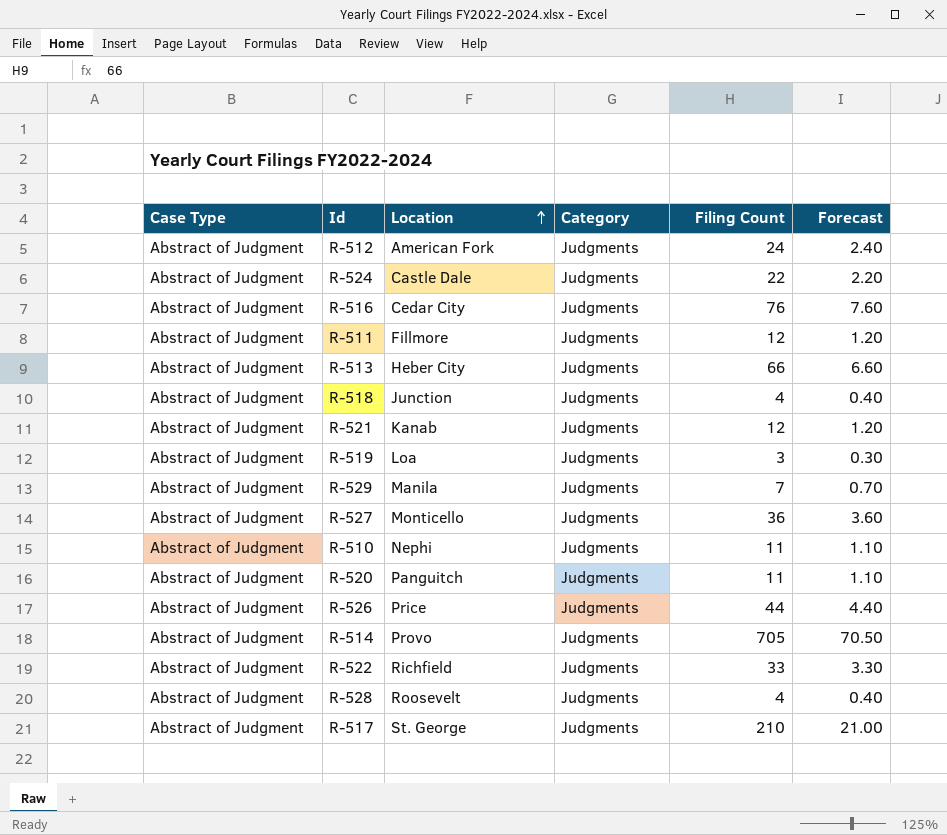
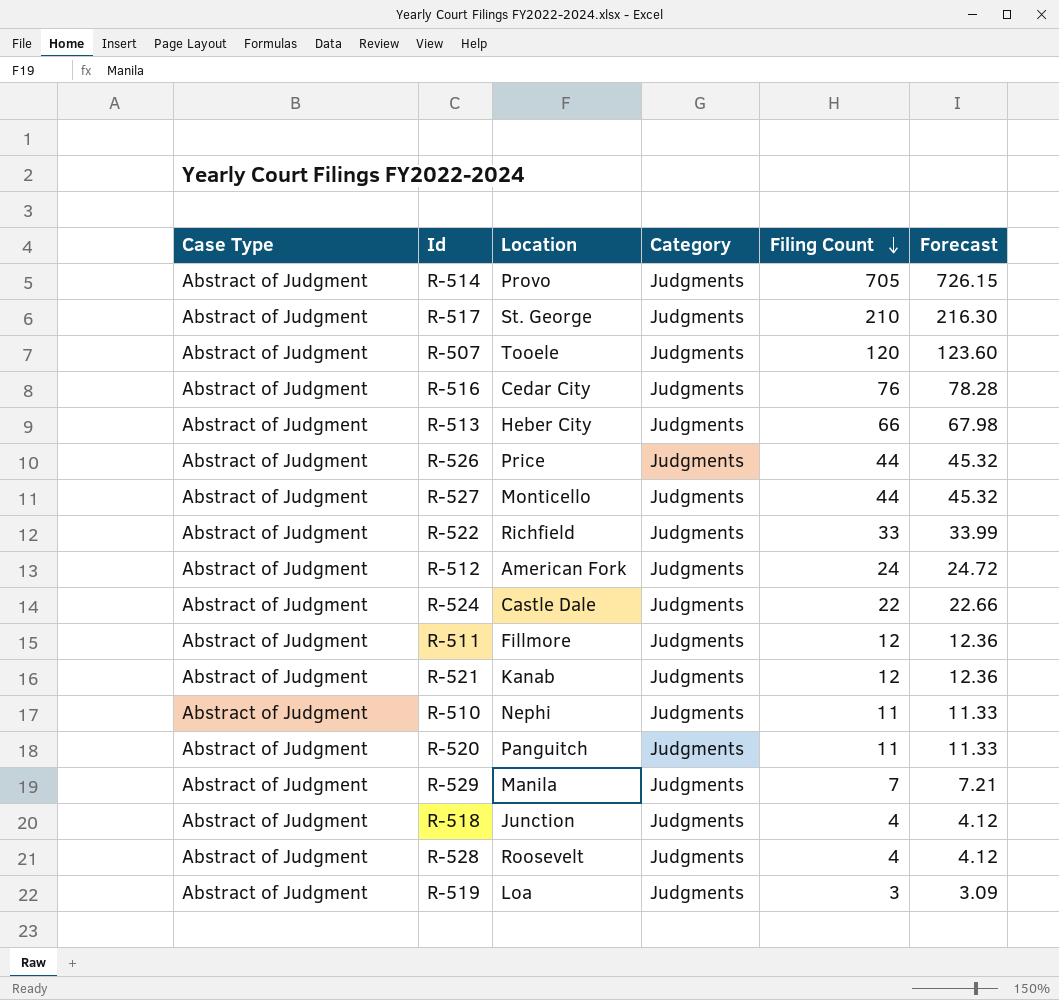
row order: Location ascending -> Filing Count descending
column Forecast | formula: [Filing Count] * 0.1 -> [Filing Count] * 1.03
row R-507: none -> Abstract of Judgment | Tooele | Judgments | 120 | 123.60
R-527 | Filing Count: 36 -> 44

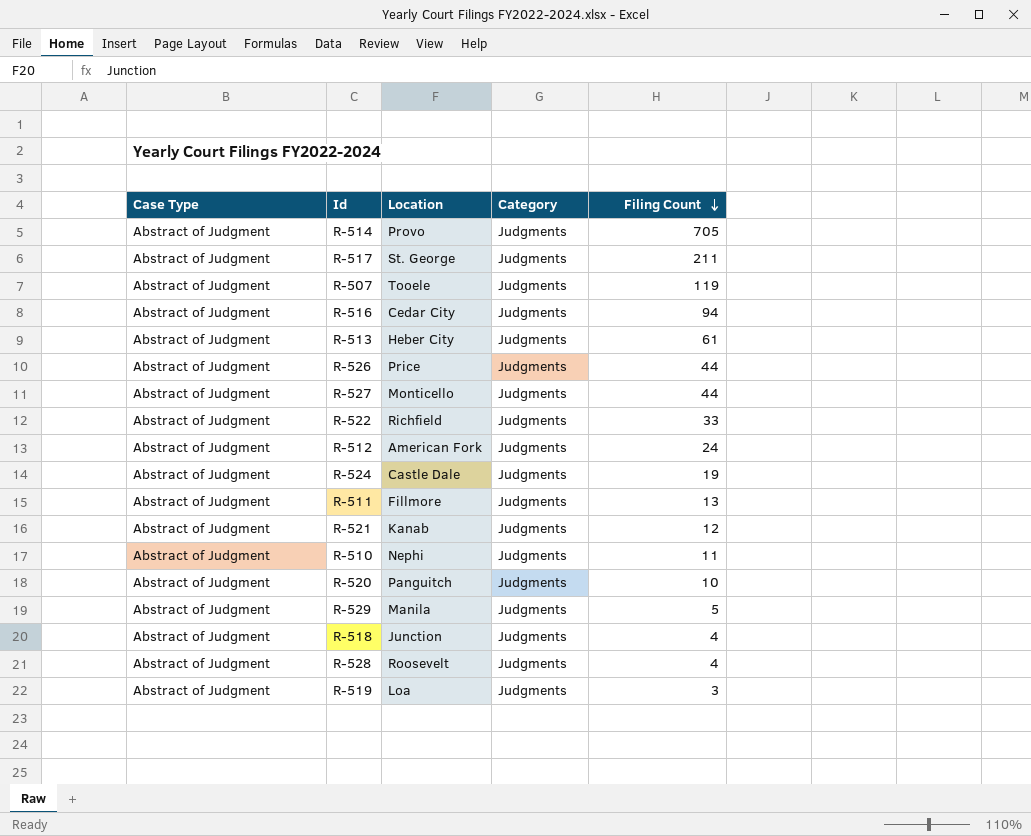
column Forecast | formula: [Filing Count] * 1.03 -> none
R-517 | Filing Count: 210 -> 211
R-507 | Filing Count: 120 -> 119
R-516 | Filing Count: 76 -> 94
R-513 | Filing Count: 66 -> 61
R-524 | Filing Count: 22 -> 19
R-511 | Filing Count: 12 -> 13
R-520 | Filing Count: 11 -> 10
R-529 | Filing Count: 7 -> 5

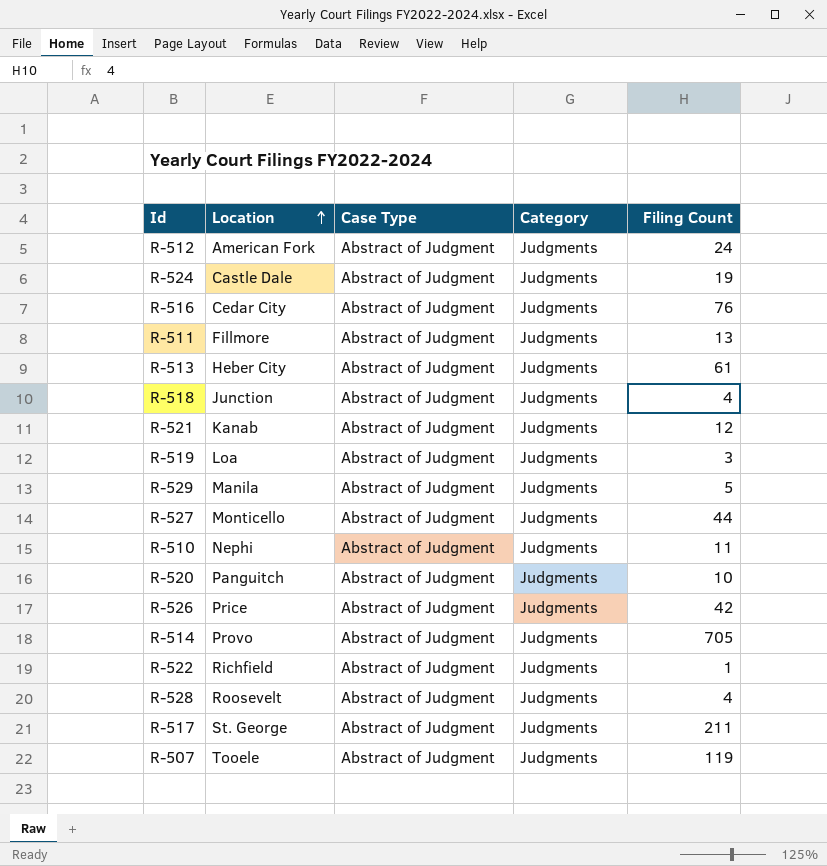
row order: Filing Count descending -> Location ascending
column Case Type | position: 1 -> 3
R-516 | Filing Count: 94 -> 76
R-526 | Filing Count: 44 -> 42
R-522 | Filing Count: 33 -> 1

